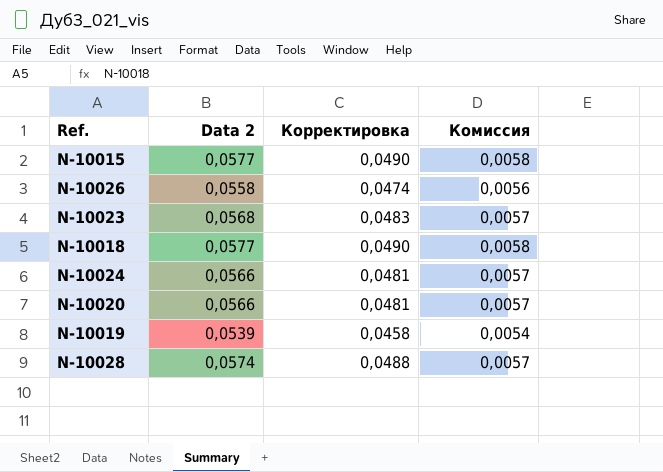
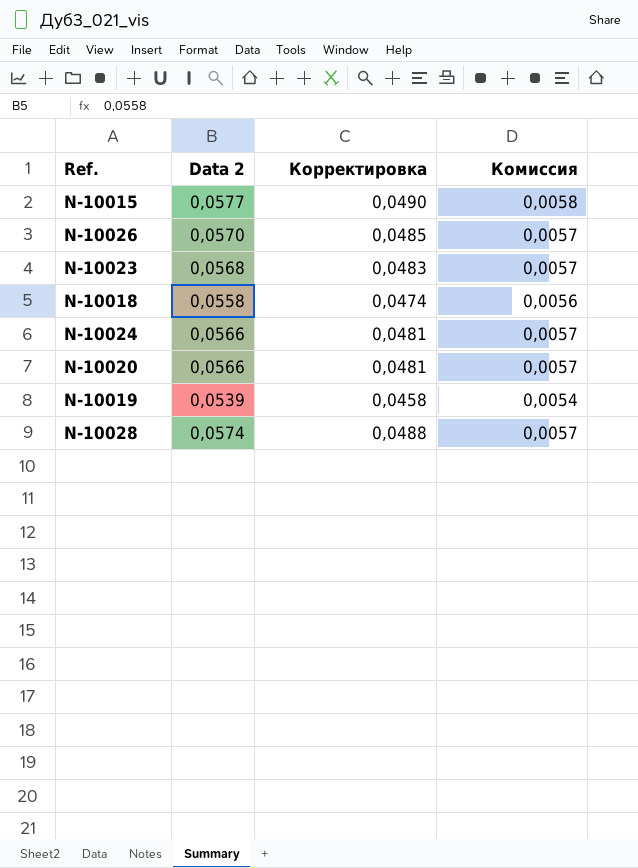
N-10026 | Data 2: 0,0558 -> 0,0570
N-10026 | Корректировка: 0,0474 -> 0,0485
N-10026 | Комиссия: 0,0056 -> 0,0057
N-10018 | Data 2: 0,0577 -> 0,0558
N-10018 | Корректировка: 0,0490 -> 0,0474
N-10018 | Комиссия: 0,0058 -> 0,0056

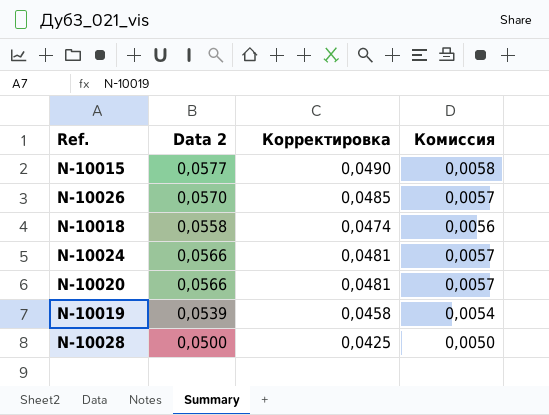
row N-10023: 0,0568 | 0,0483 | 0,0057 -> none
N-10028 | Data 2: 0,0574 -> 0,0500
N-10028 | Корректировка: 0,0488 -> 0,0425
N-10028 | Комиссия: 0,0057 -> 0,0050

